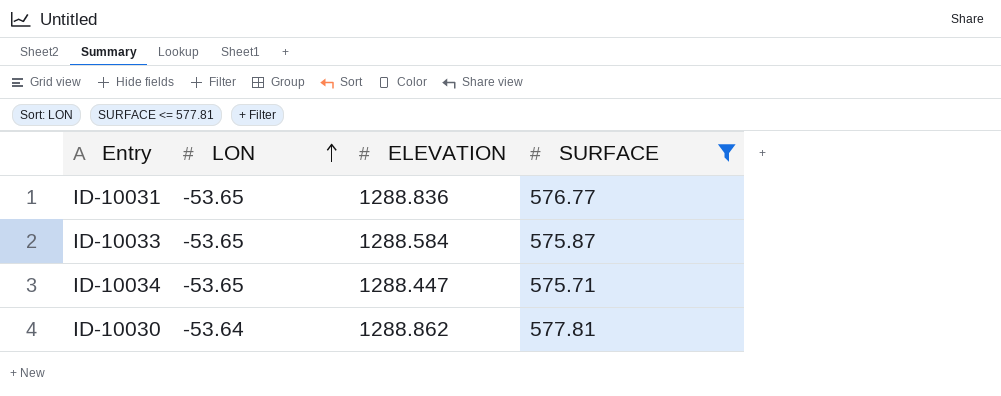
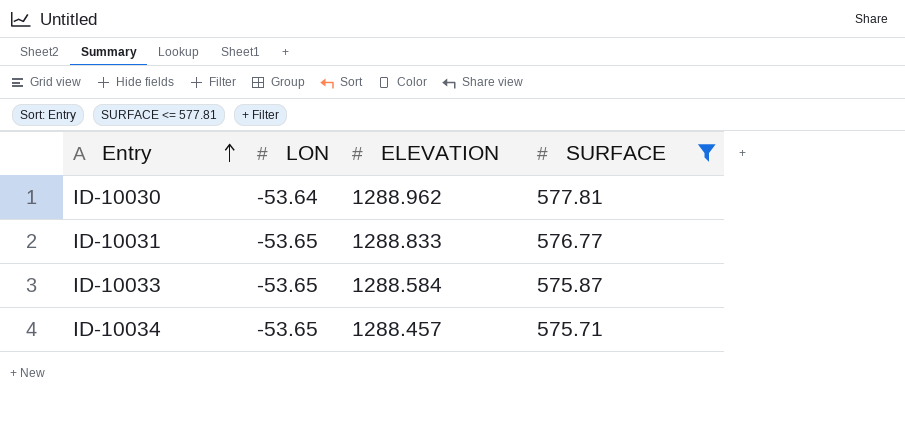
row order: LON ascending -> Entry ascending
ID-10030 | ELEVATION: 1288.862 -> 1288.962
ID-10031 | ELEVATION: 1288.836 -> 1288.833
ID-10034 | ELEVATION: 1288.447 -> 1288.457

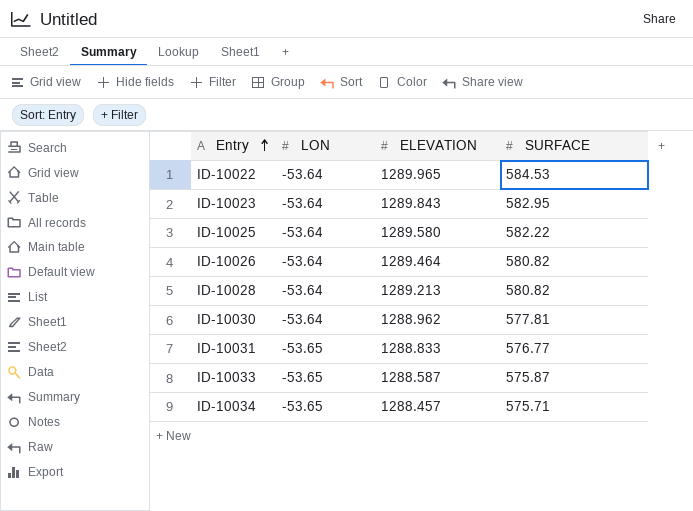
filter: SURFACE <= 577.81 -> none
ID-10033 | ELEVATION: 1288.584 -> 1288.587

